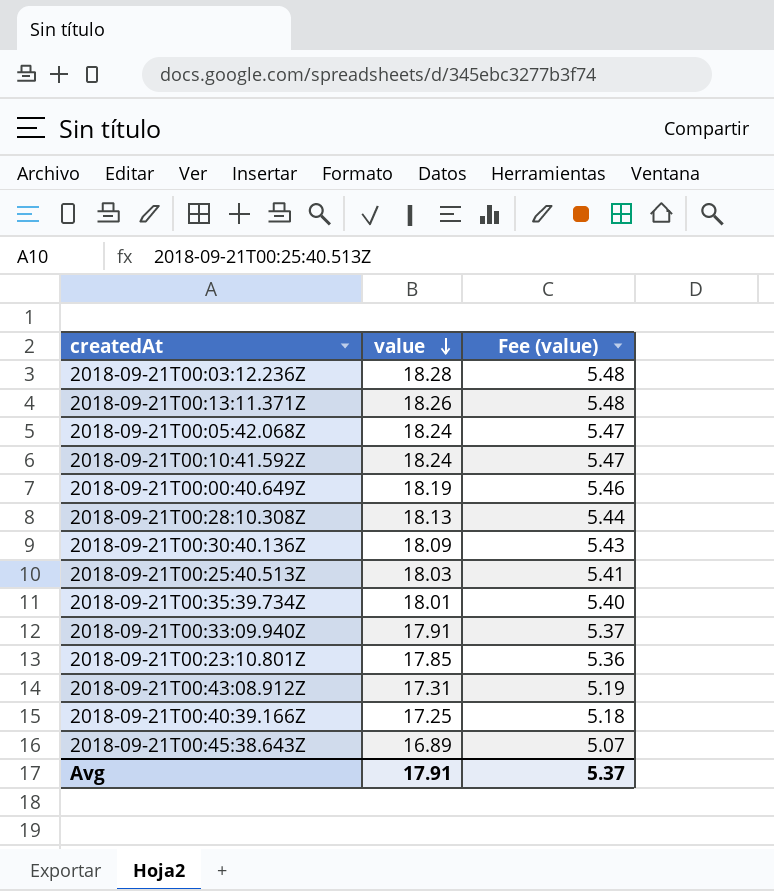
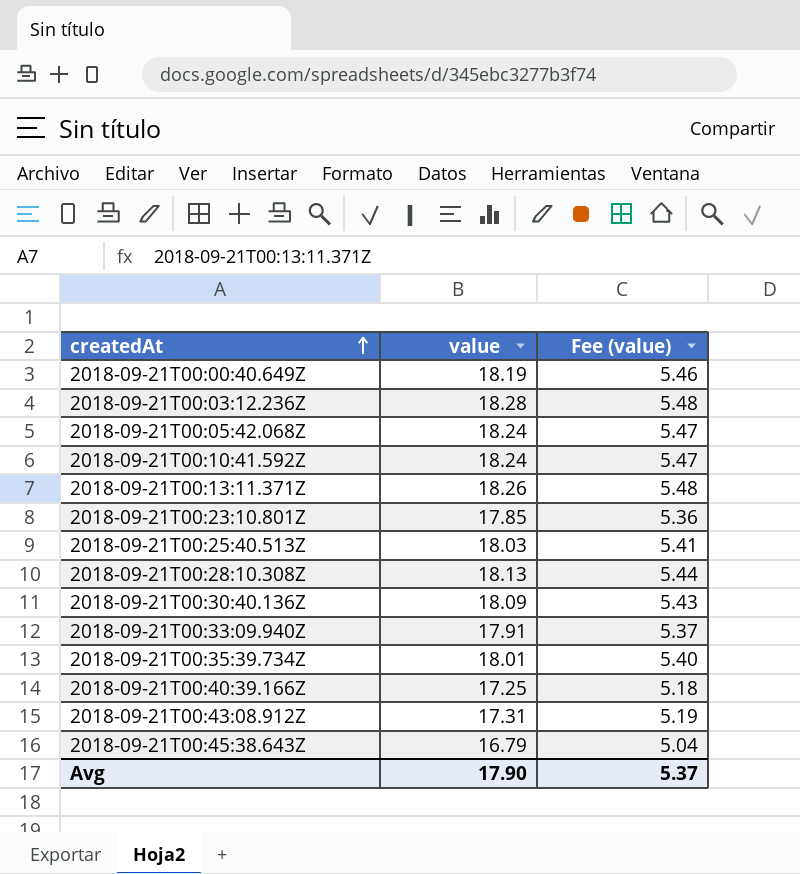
row order: value descending -> createdAt ascending
2018-09-21T00:45:38.643Z | value: 16.89 -> 16.79
2018-09-21T00:45:38.643Z | Fee (value): 5.07 -> 5.04
Avg | value: 17.91 -> 17.90

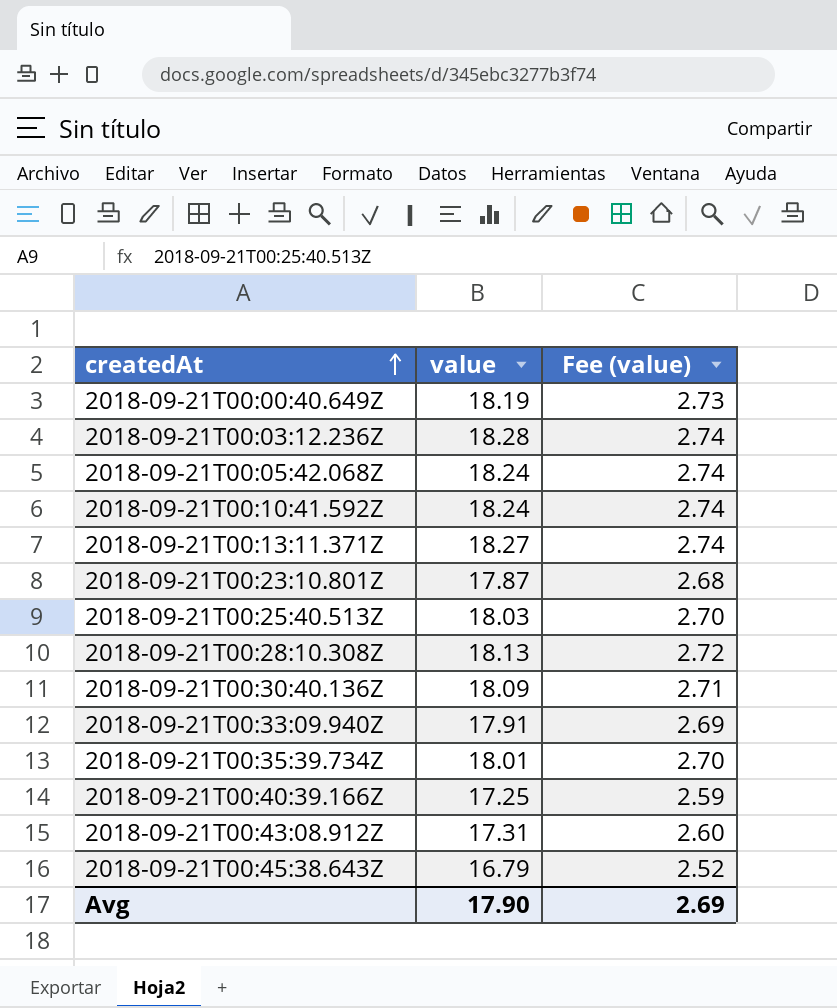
column Fee (value) | formula: [value] * 0.3 -> [value] * 0.15
2018-09-21T00:13:11.371Z | value: 18.26 -> 18.27
2018-09-21T00:23:10.801Z | value: 17.85 -> 17.87
Avg | Fee (value): 5.37 -> 2.69

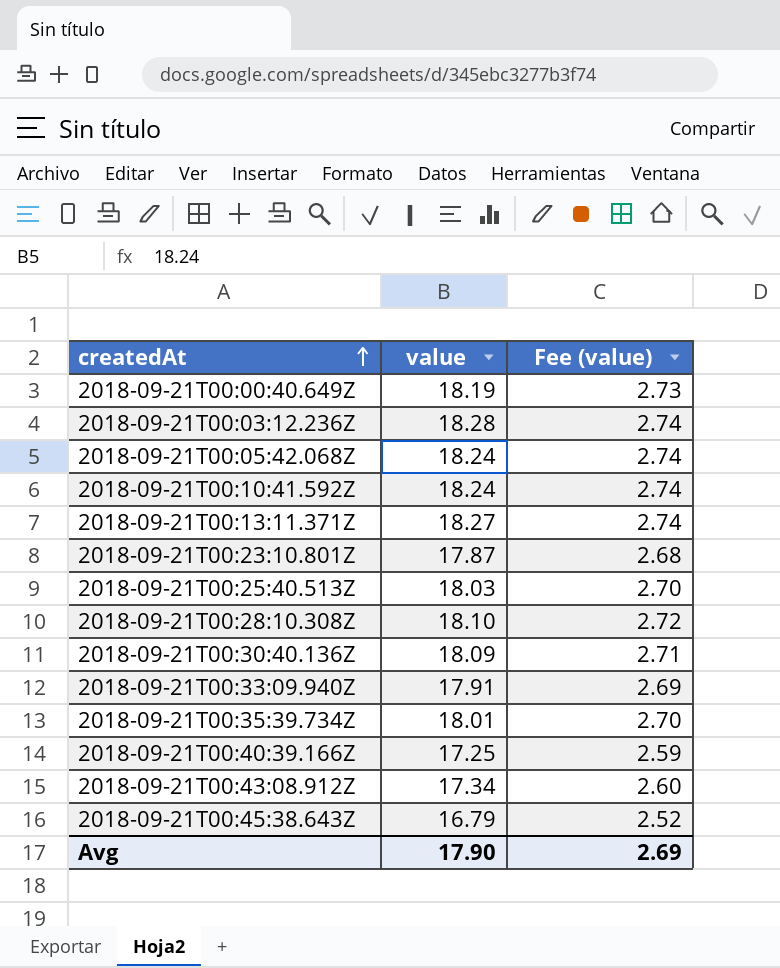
2018-09-21T00:28:10.308Z | value: 18.13 -> 18.10
2018-09-21T00:43:08.912Z | value: 17.31 -> 17.34

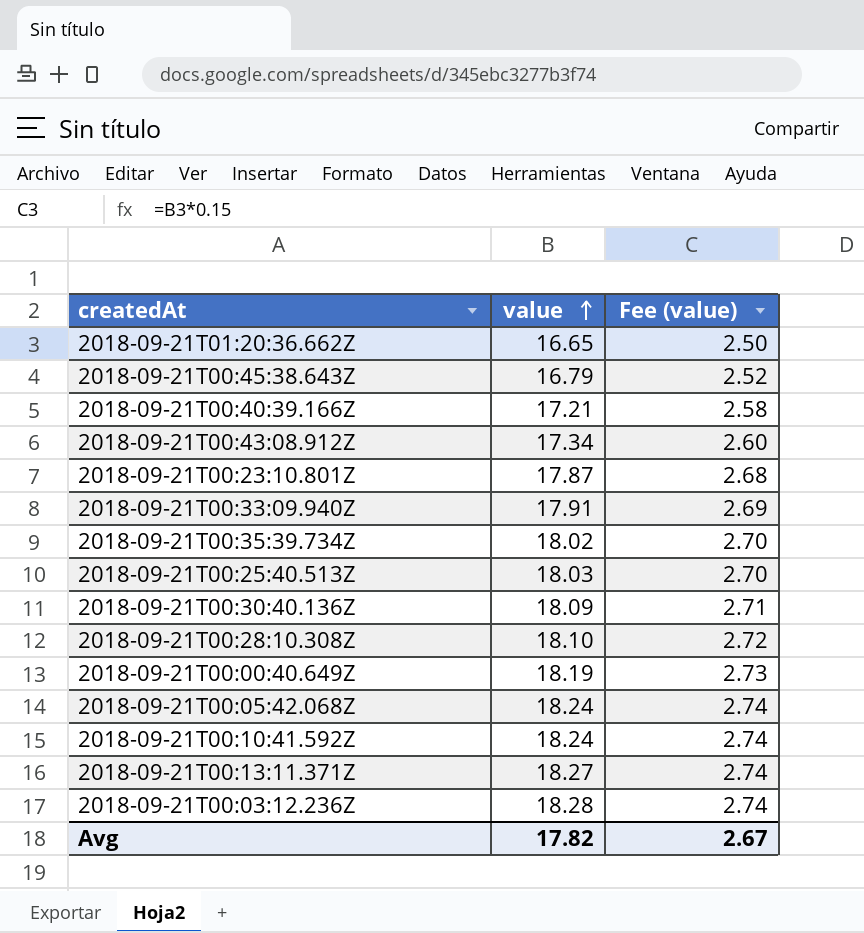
row order: createdAt ascending -> value ascending
row 2018-09-21T01:20:36.662Z: none -> 16.65 | 2.50
2018-09-21T00:40:39.166Z | value: 17.25 -> 17.21
2018-09-21T00:40:39.166Z | Fee (value): 2.59 -> 2.58
2018-09-21T00:35:39.734Z | value: 18.01 -> 18.02
Avg | value: 17.90 -> 17.82
Avg | Fee (value): 2.69 -> 2.67

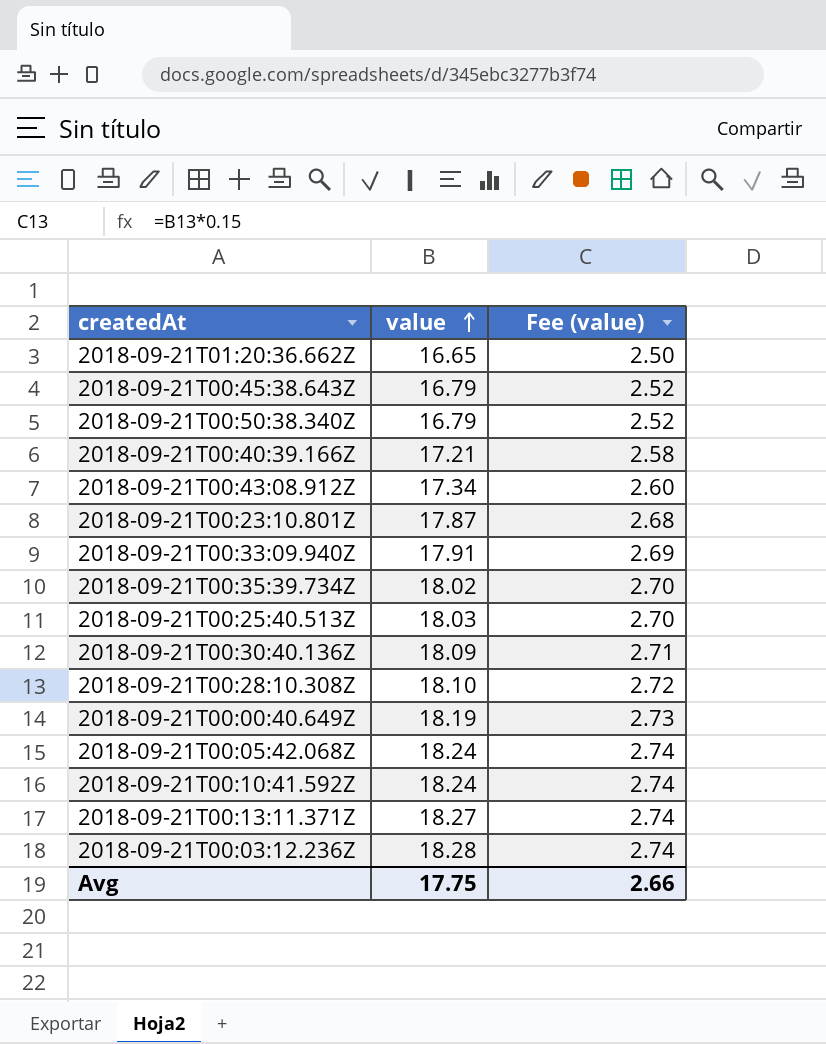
row 2018-09-21T00:50:38.340Z: none -> 16.79 | 2.52
Avg | value: 17.82 -> 17.75
Avg | Fee (value): 2.67 -> 2.66

